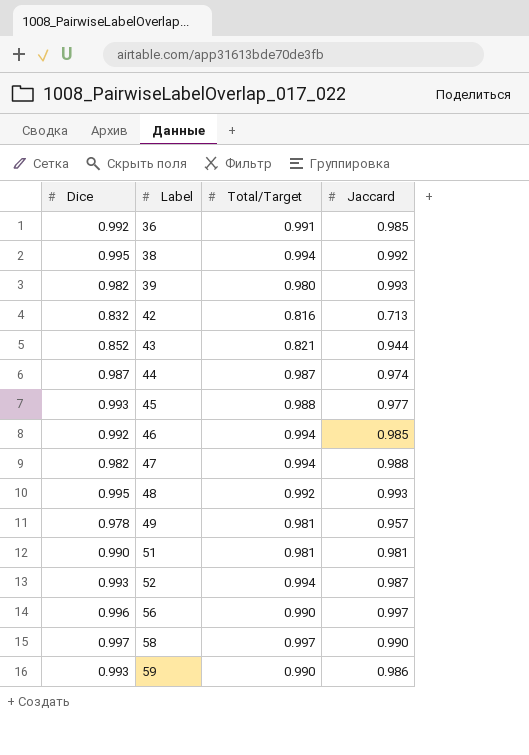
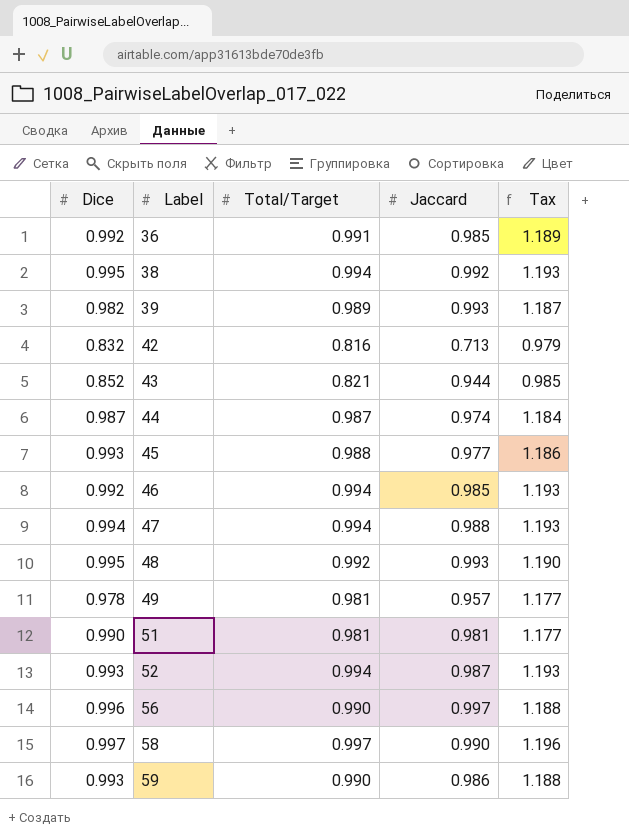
column Tax | formula: none -> [Total/Target] * 1.2
39 | Total/Target: 0.980 -> 0.989
47 | Dice: 0.982 -> 0.994

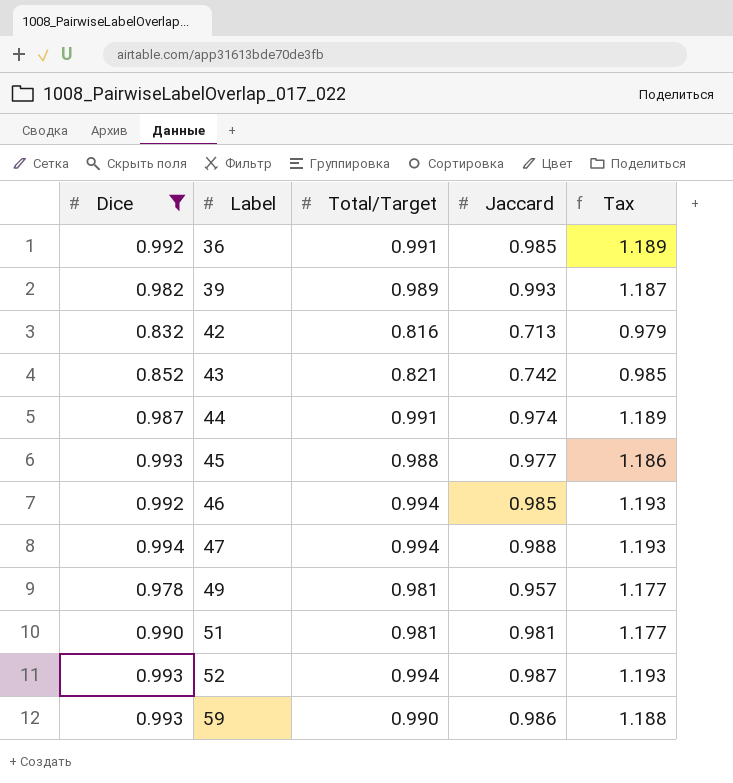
filter: none -> Dice <= 0.994
43 | Jaccard: 0.944 -> 0.742
44 | Total/Target: 0.987 -> 0.991
44 | Tax: 1.184 -> 1.189

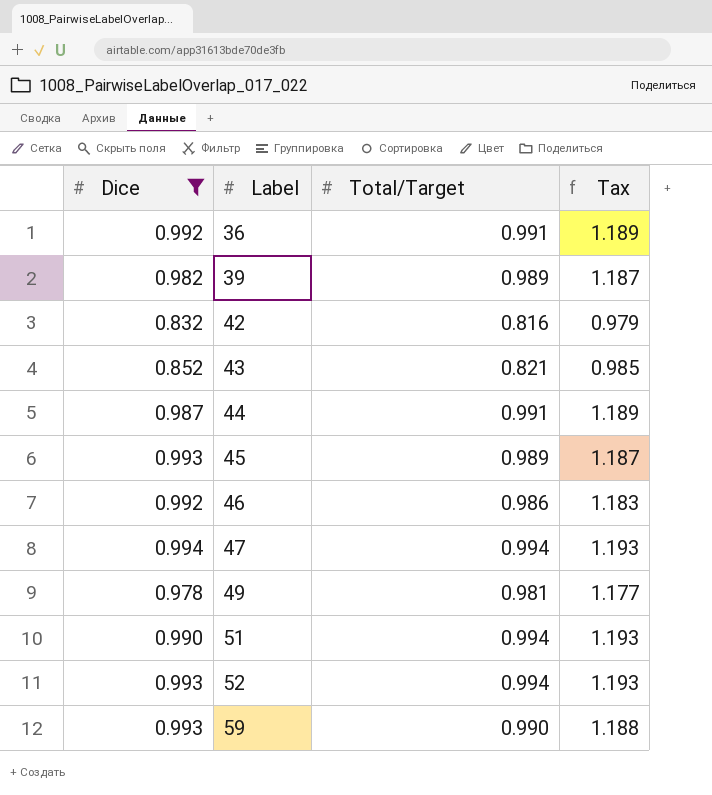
column Jaccard | position: 4 -> none
45 | Total/Target: 0.988 -> 0.989
45 | Tax: 1.186 -> 1.187
46 | Total/Target: 0.994 -> 0.986
46 | Tax: 1.193 -> 1.183
51 | Total/Target: 0.981 -> 0.994
51 | Tax: 1.177 -> 1.193

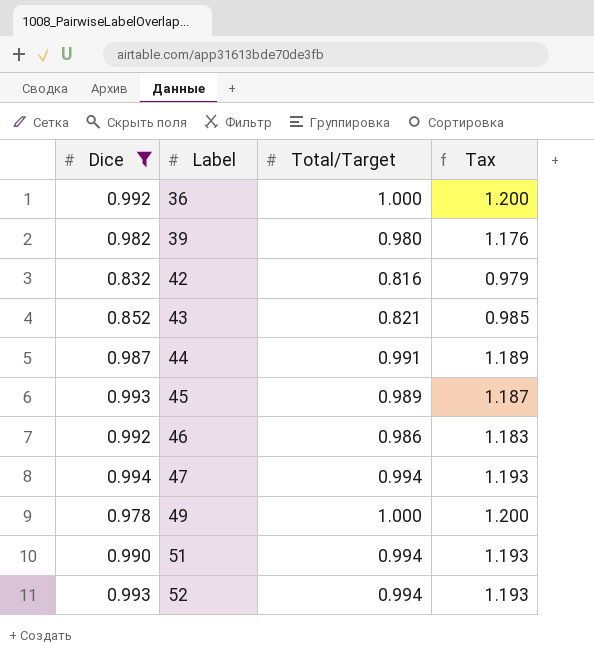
row 59: 0.993 | 0.990 | 1.188 -> none
36 | Total/Target: 0.991 -> 1.000
36 | Tax: 1.189 -> 1.200
39 | Total/Target: 0.989 -> 0.980
39 | Tax: 1.187 -> 1.176
49 | Total/Target: 0.981 -> 1.000
49 | Tax: 1.177 -> 1.200

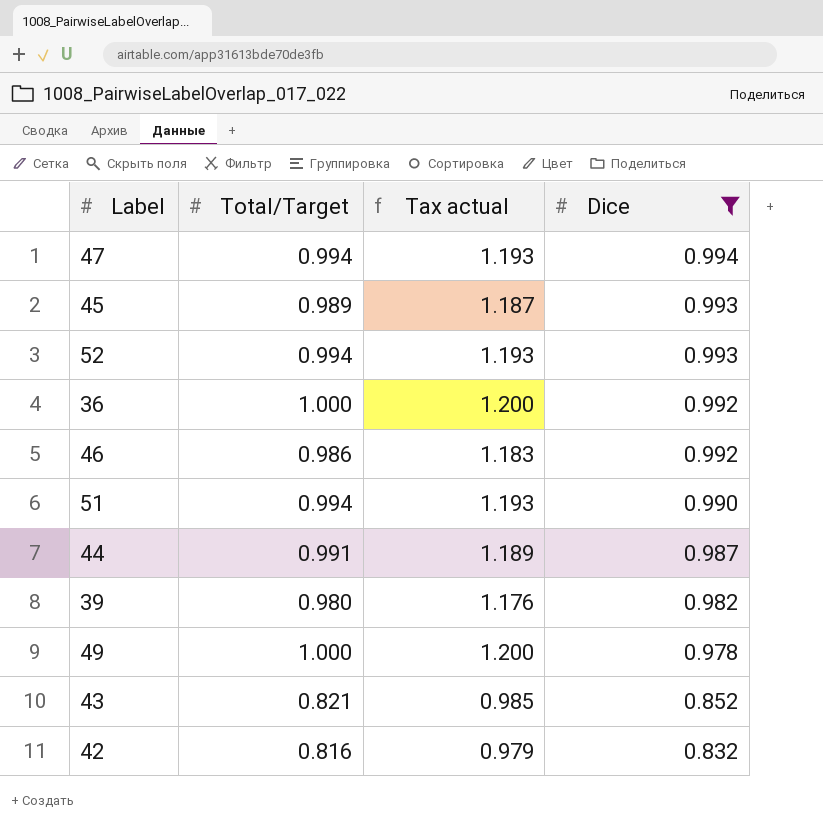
row order: Label ascending -> Dice descending
column name: Tax -> Tax actual
column Dice | position: 1 -> 4

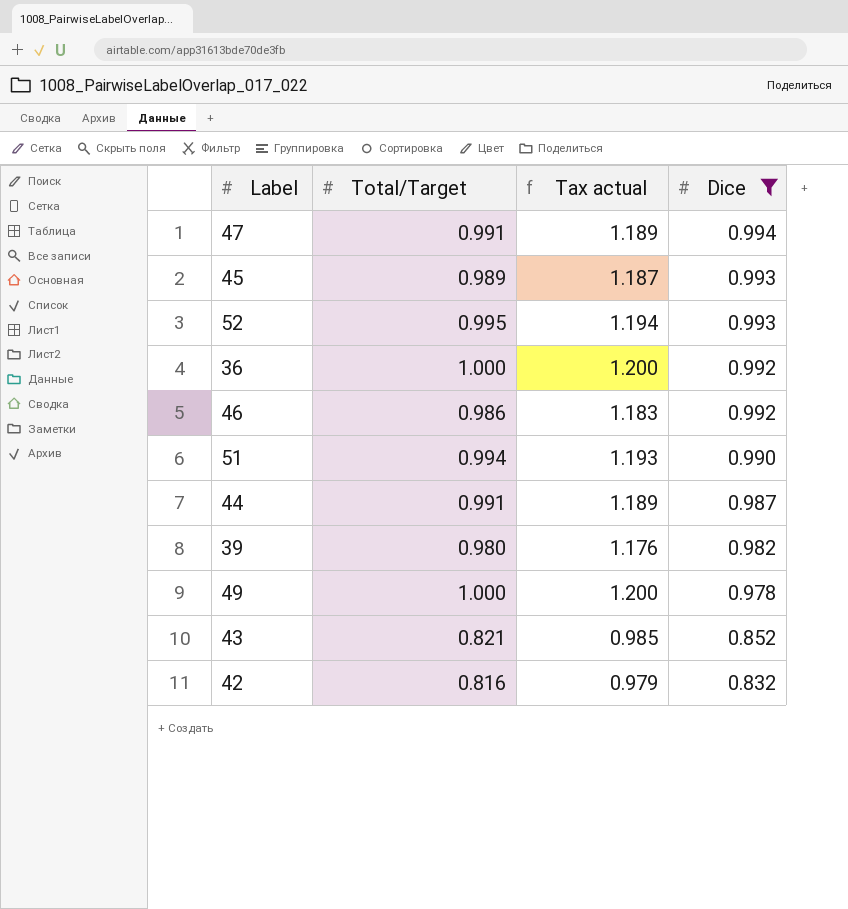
47 | Total/Target: 0.994 -> 0.991
47 | Tax actual: 1.193 -> 1.189
52 | Total/Target: 0.994 -> 0.995
52 | Tax actual: 1.193 -> 1.194

